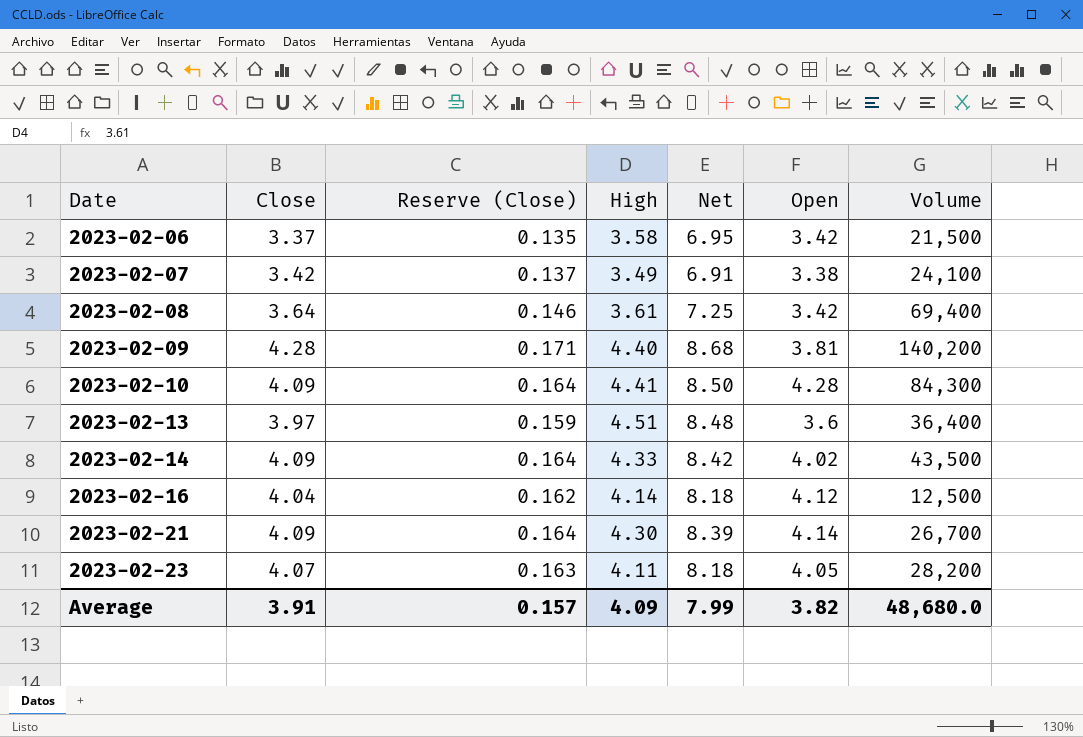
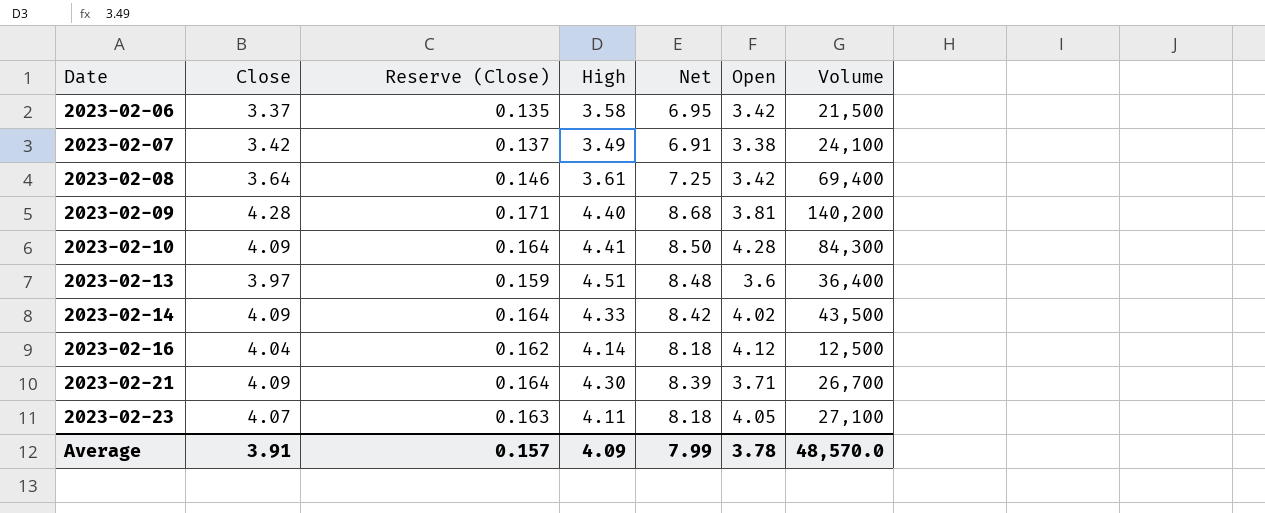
2023-02-21 | Open: 4.14 -> 3.71
2023-02-23 | Volume: 28,200 -> 27,100
Average | Open: 3.82 -> 3.78
Average | Volume: 48,680.0 -> 48,570.0

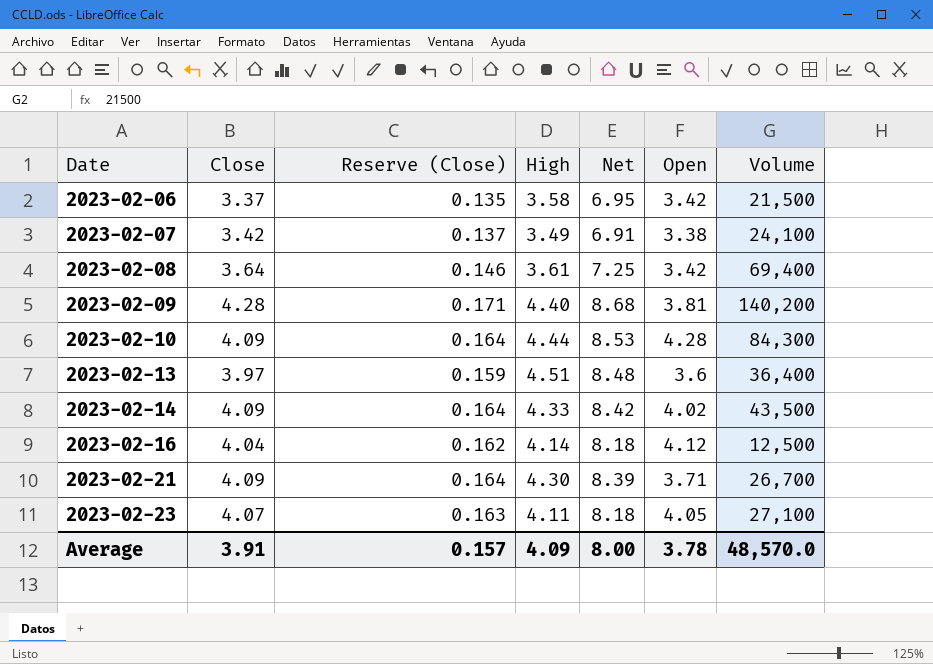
2023-02-10 | High: 4.41 -> 4.44
2023-02-10 | Net: 8.50 -> 8.53
Average | Net: 7.99 -> 8.00

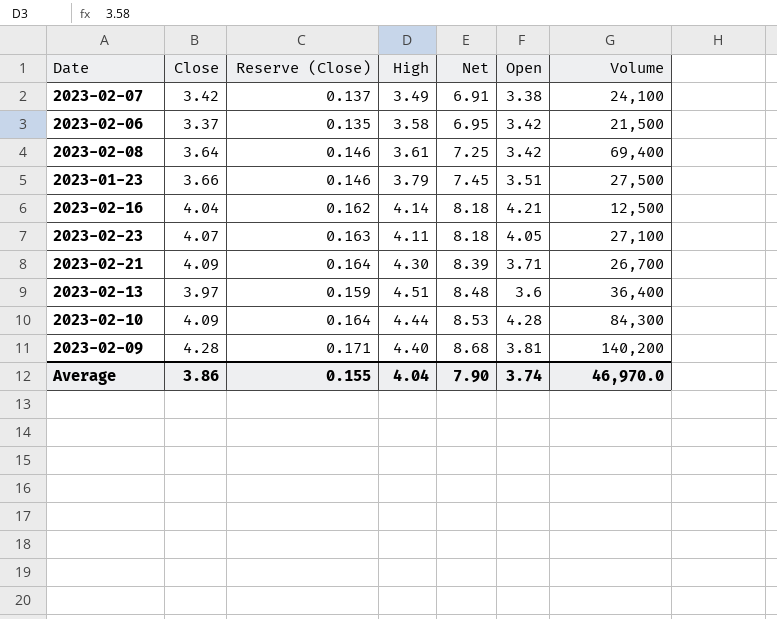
row order: Date ascending -> Net ascending
row 2023-02-14: 4.09 | 0.164 | 4.33 | 8.42 | 4.02 | 43,500 -> none
row 2023-01-23: none -> 3.66 | 0.146 | 3.79 | 7.45 | 3.51 | 27,500
2023-02-16 | Open: 4.12 -> 4.21
Average | Close: 3.91 -> 3.86
Average | Reserve (Close): 0.157 -> 0.155
Average | High: 4.09 -> 4.04
Average | Net: 8.00 -> 7.90
Average | Open: 3.78 -> 3.74
Average | Volume: 48,570.0 -> 46,970.0

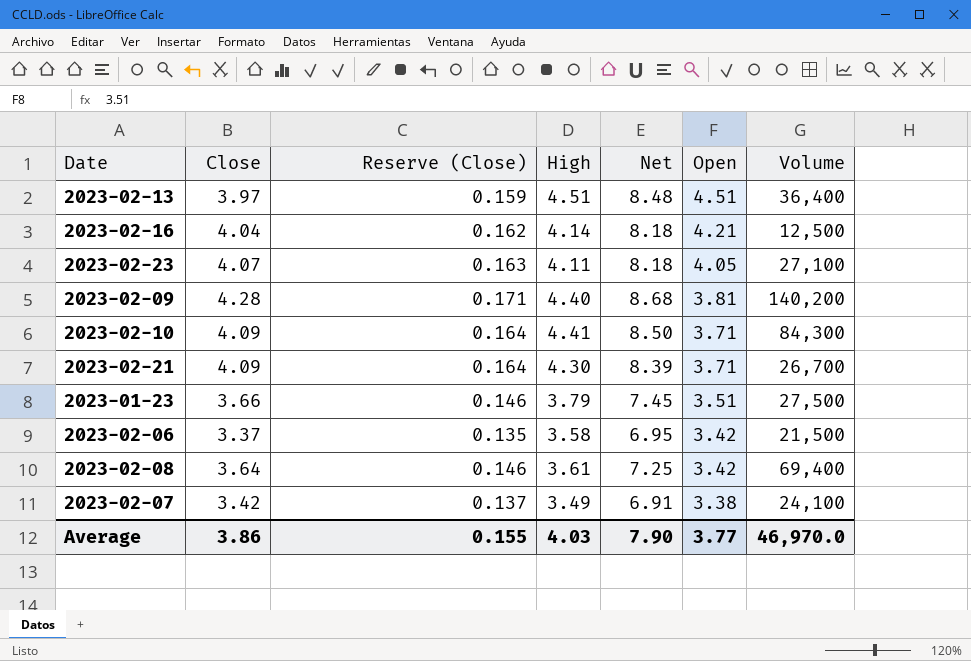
row order: Net ascending -> Open descending
2023-02-13 | Open: 3.6 -> 4.51
2023-02-10 | High: 4.44 -> 4.41
2023-02-10 | Net: 8.53 -> 8.50
2023-02-10 | Open: 4.28 -> 3.71
Average | High: 4.04 -> 4.03
Average | Open: 3.74 -> 3.77

